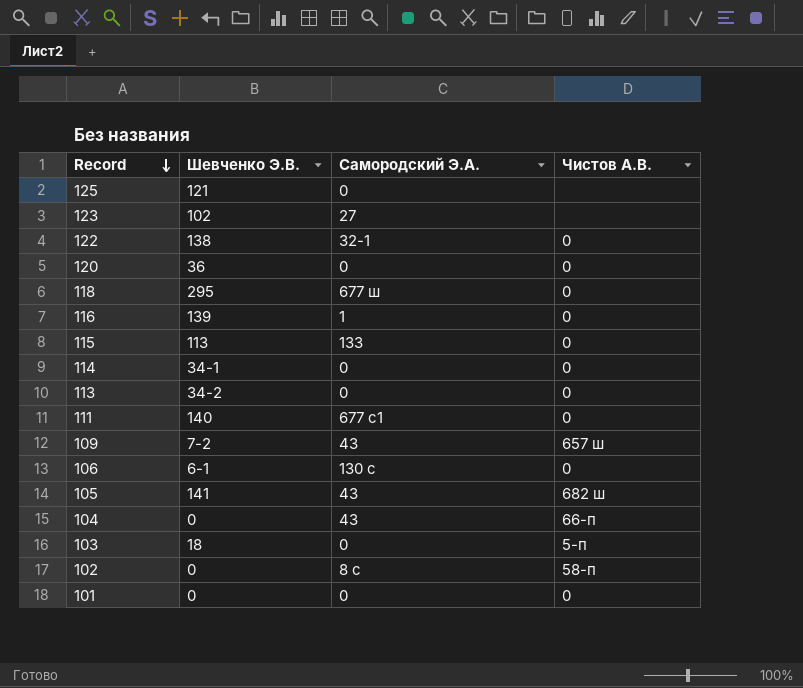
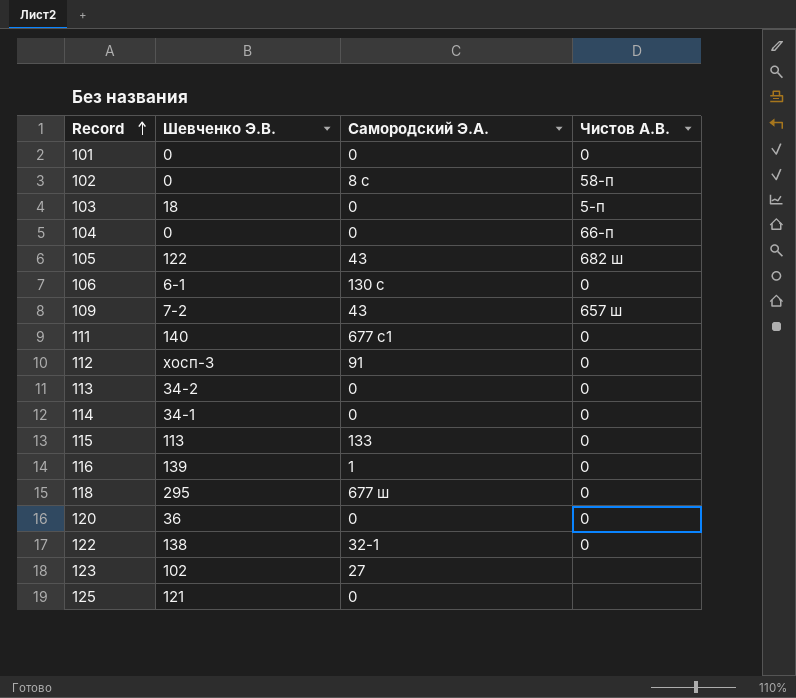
row order: Record descending -> Record ascending
104 | Самородский Э.А.: 43 -> 0
105 | Шевченко Э.В.: 141 -> 122
row 112: none -> хосп-3 | 91 | 0

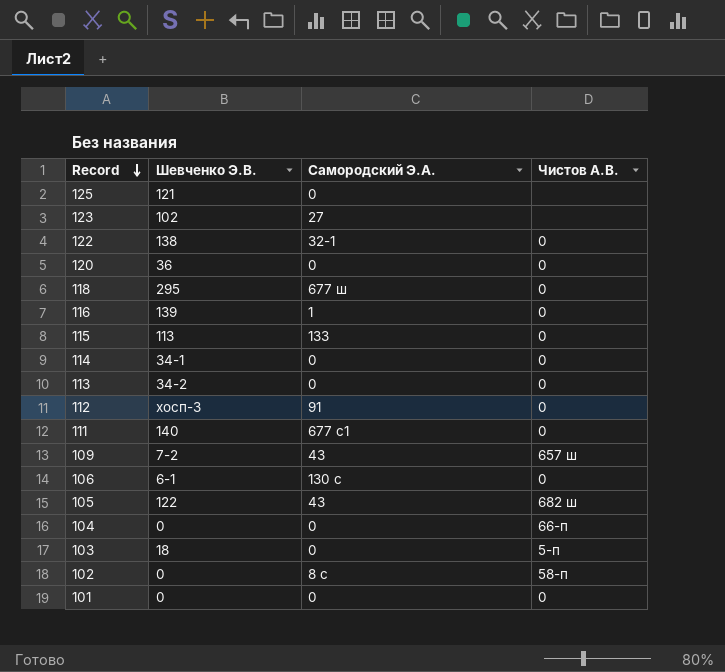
row order: Record ascending -> Record descending

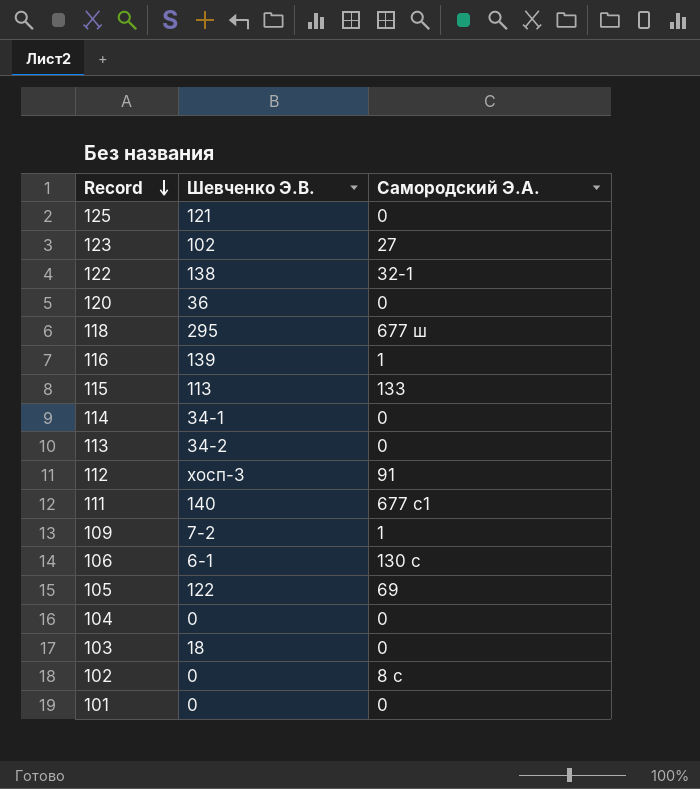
column Чистов А.В. | position: 4 -> none
109 | Самородский Э.А.: 43 -> 1
105 | Самородский Э.А.: 43 -> 69

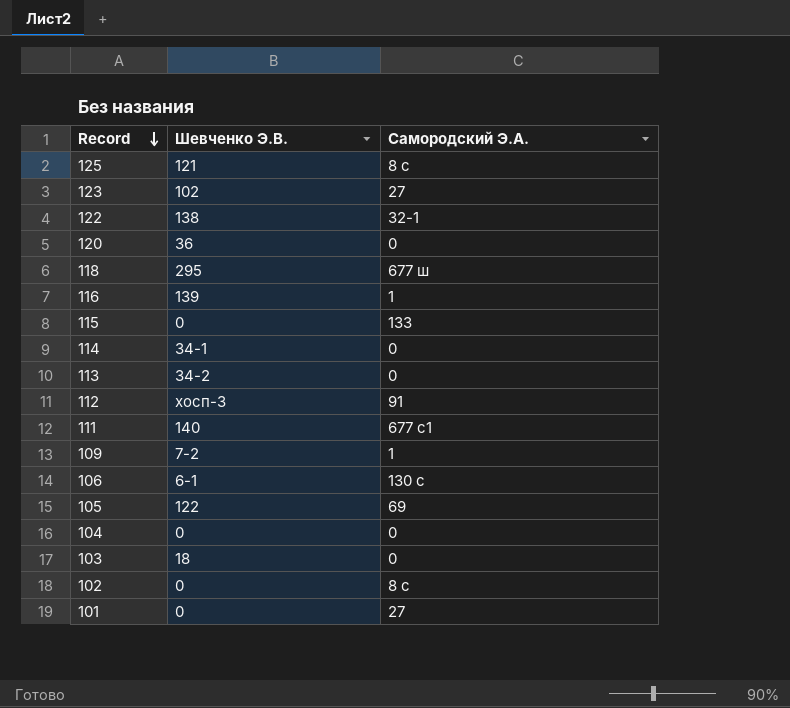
125 | Самородский Э.А.: 0 -> 8 с
115 | Шевченко Э.В.: 113 -> 0
101 | Самородский Э.А.: 0 -> 27

